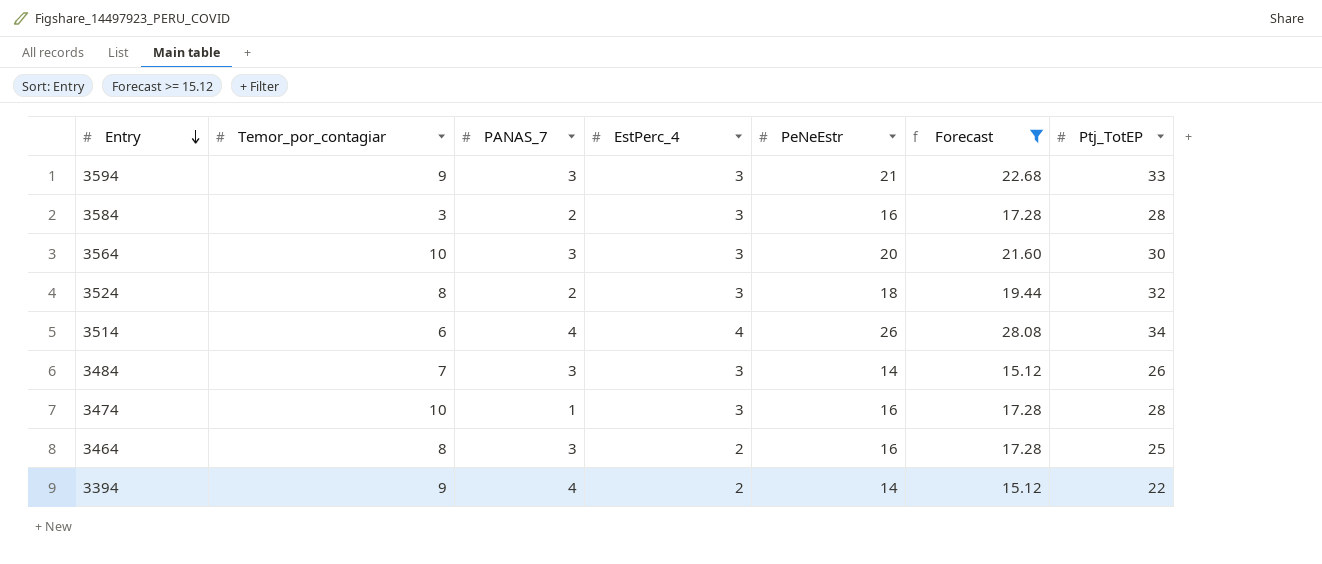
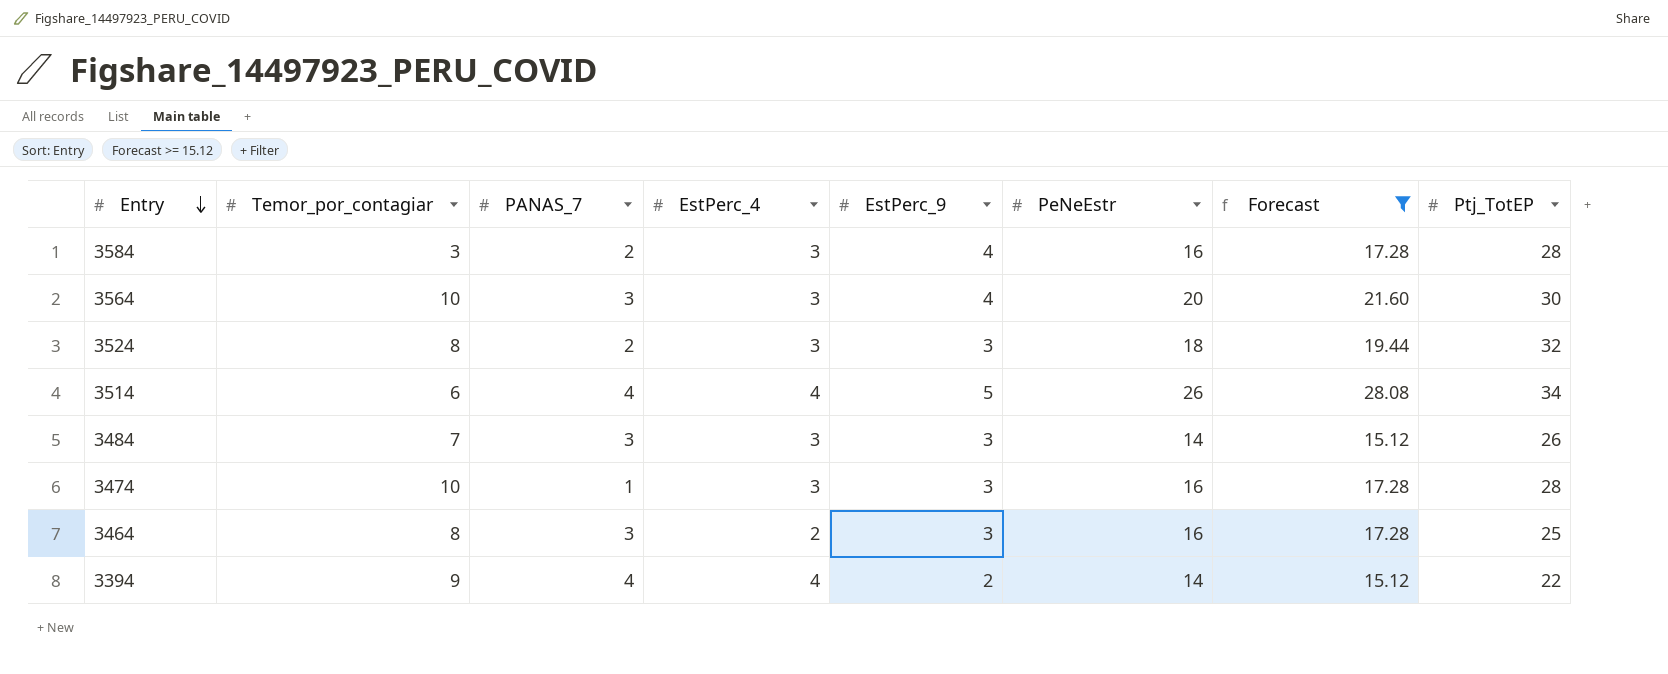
column EstPerc_9 | position: none -> 5
row 3594: 9 | 3 | 3 | 21 | 22.68 | 33 -> none
3394 | EstPerc_4: 2 -> 4

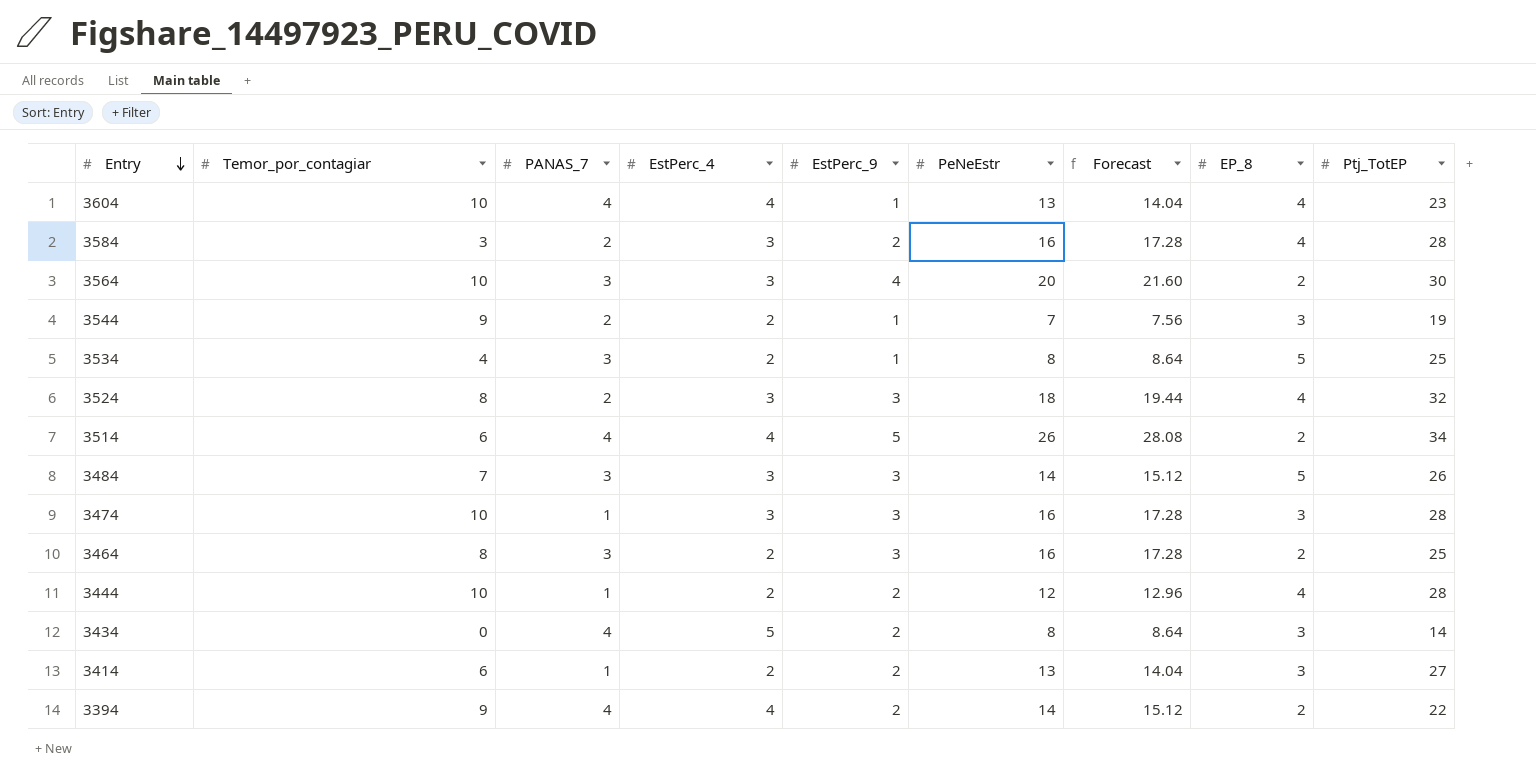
filter: Forecast >= 15.12 -> none
column EP_8 | position: none -> 8
3584 | EstPerc_9: 4 -> 2

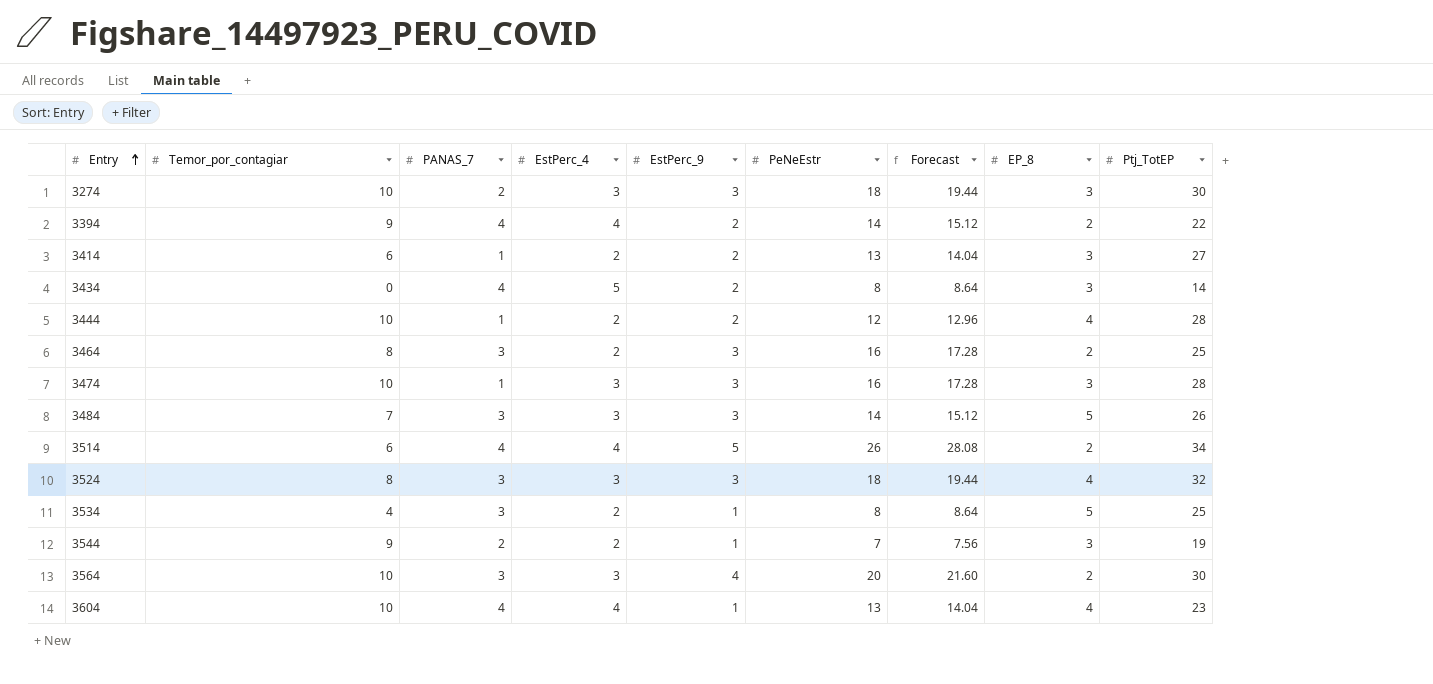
row order: Entry descending -> Entry ascending
row 3584: 3 | 2 | 3 | 2 | 16 | 17.28 | 4 | 28 -> none
row 3274: none -> 10 | 2 | 3 | 3 | 18 | 19.44 | 3 | 30
3524 | PANAS_7: 2 -> 3

